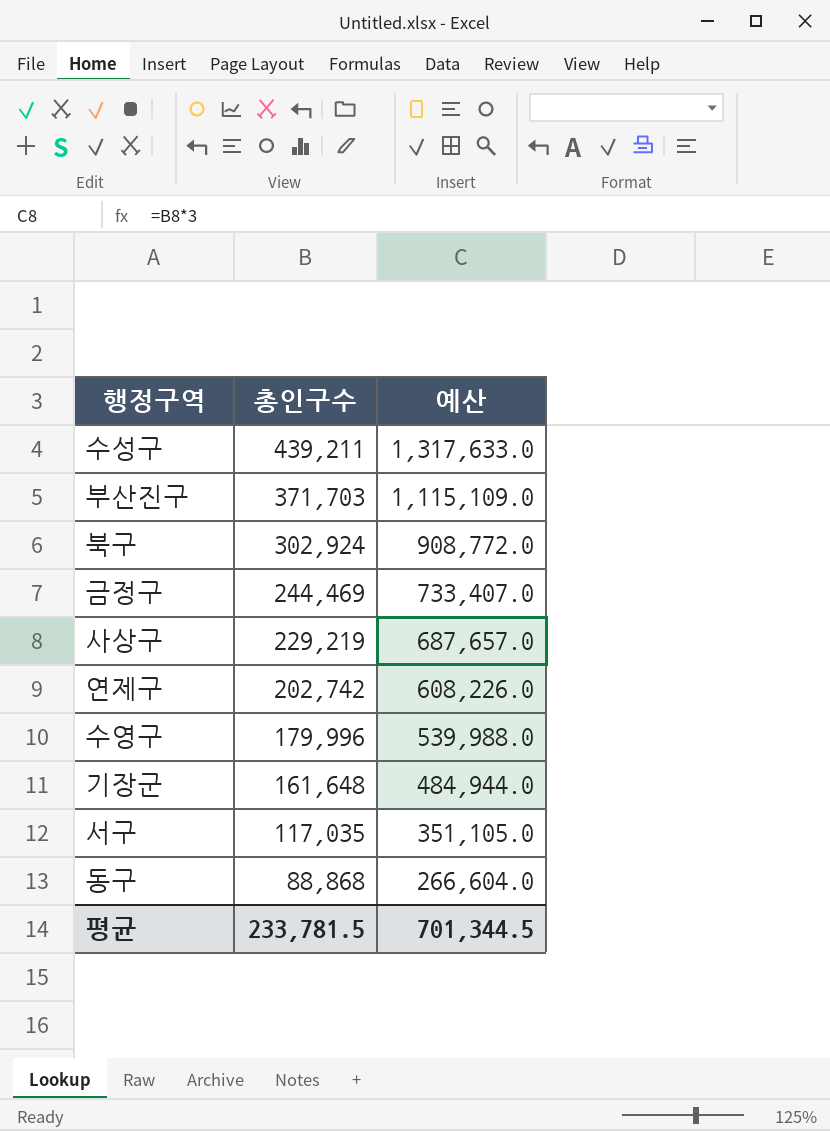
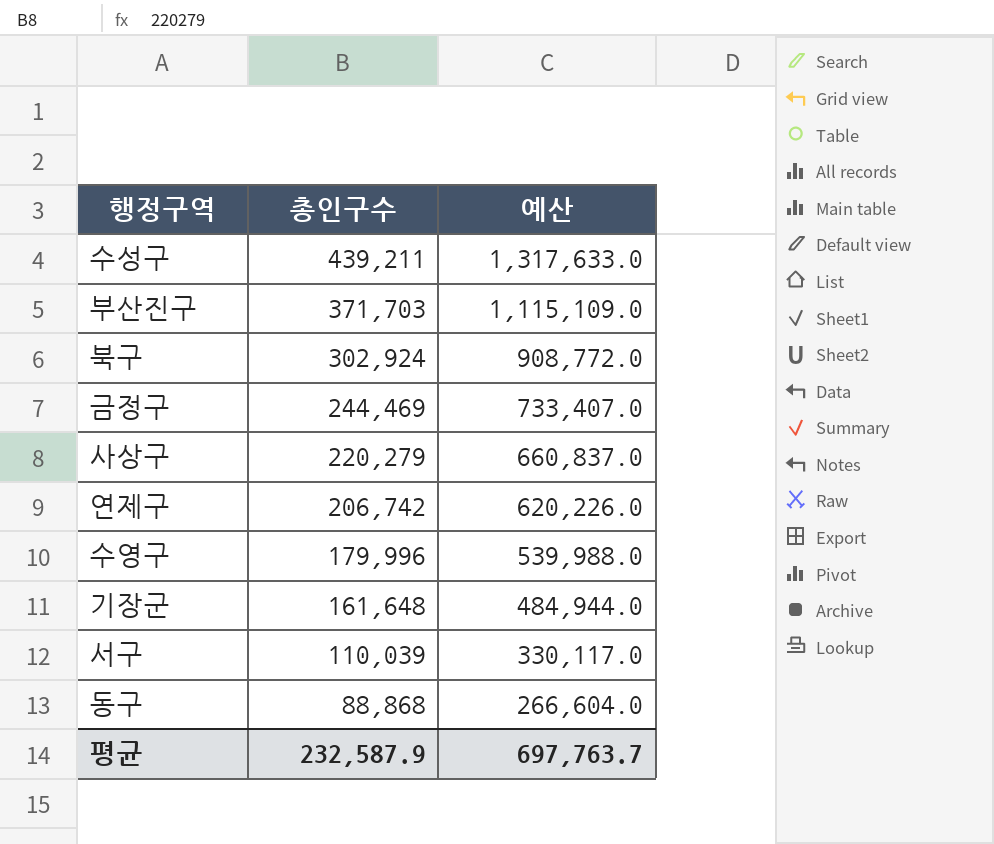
사상구 | 총인구수: 229,219 -> 220,279
사상구 | 예산: 687,657.0 -> 660,837.0
연제구 | 총인구수: 202,742 -> 206,742
연제구 | 예산: 608,226.0 -> 620,226.0
서구 | 총인구수: 117,035 -> 110,039
서구 | 예산: 351,105.0 -> 330,117.0
평균 | 총인구수: 233,781.5 -> 232,587.9
평균 | 예산: 701,344.5 -> 697,763.7

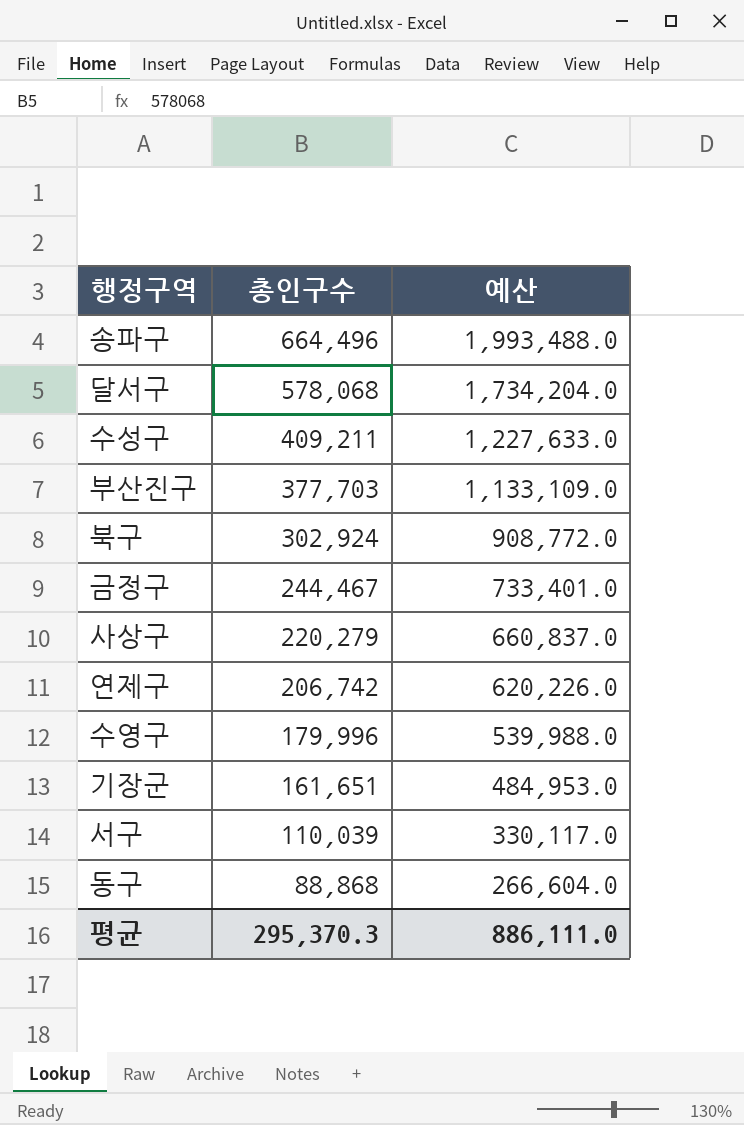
row 송파구: none -> 664,496 | 1,993,488.0
row 달서구: none -> 578,068 | 1,734,204.0
수성구 | 총인구수: 439,211 -> 409,211
수성구 | 예산: 1,317,633.0 -> 1,227,633.0
부산진구 | 총인구수: 371,703 -> 377,703
부산진구 | 예산: 1,115,109.0 -> 1,133,109.0
금정구 | 총인구수: 244,469 -> 244,467
금정구 | 예산: 733,407.0 -> 733,401.0
기장군 | 총인구수: 161,648 -> 161,651
기장군 | 예산: 484,944.0 -> 484,953.0
평균 | 총인구수: 232,587.9 -> 295,370.3
평균 | 예산: 697,763.7 -> 886,111.0

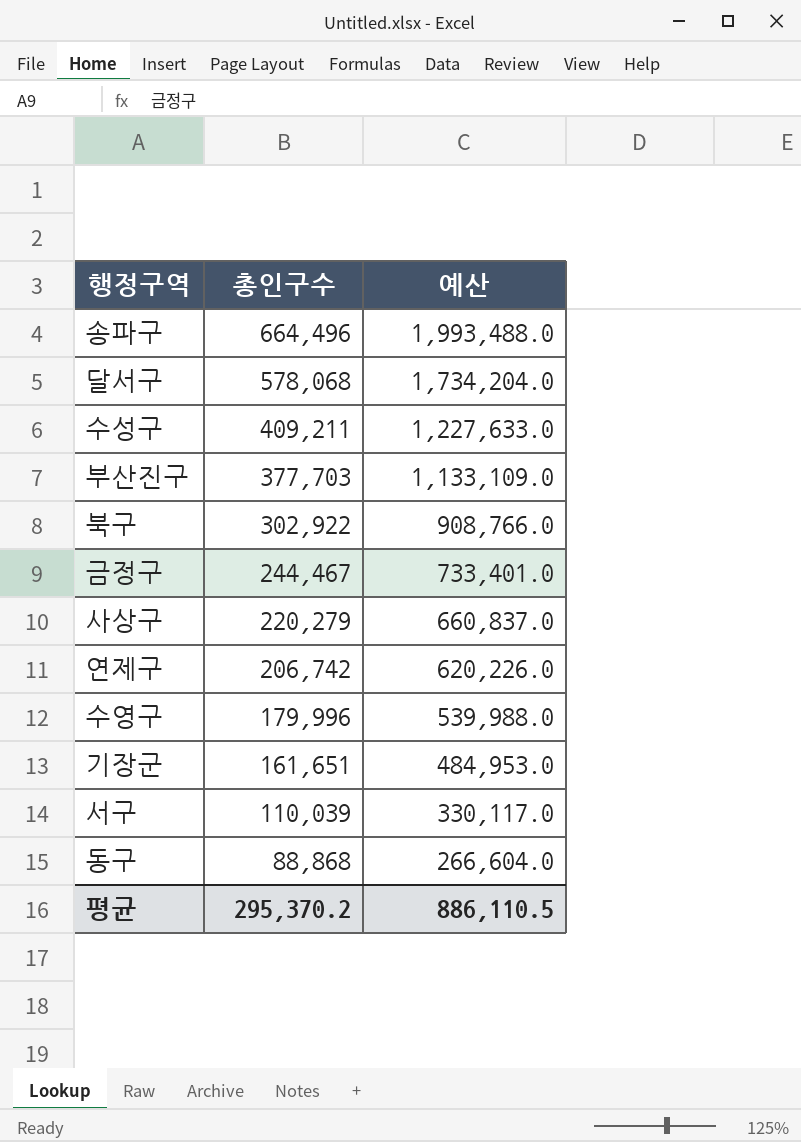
북구 | 총인구수: 302,924 -> 302,922
북구 | 예산: 908,772.0 -> 908,766.0
평균 | 총인구수: 295,370.3 -> 295,370.2
평균 | 예산: 886,111.0 -> 886,110.5

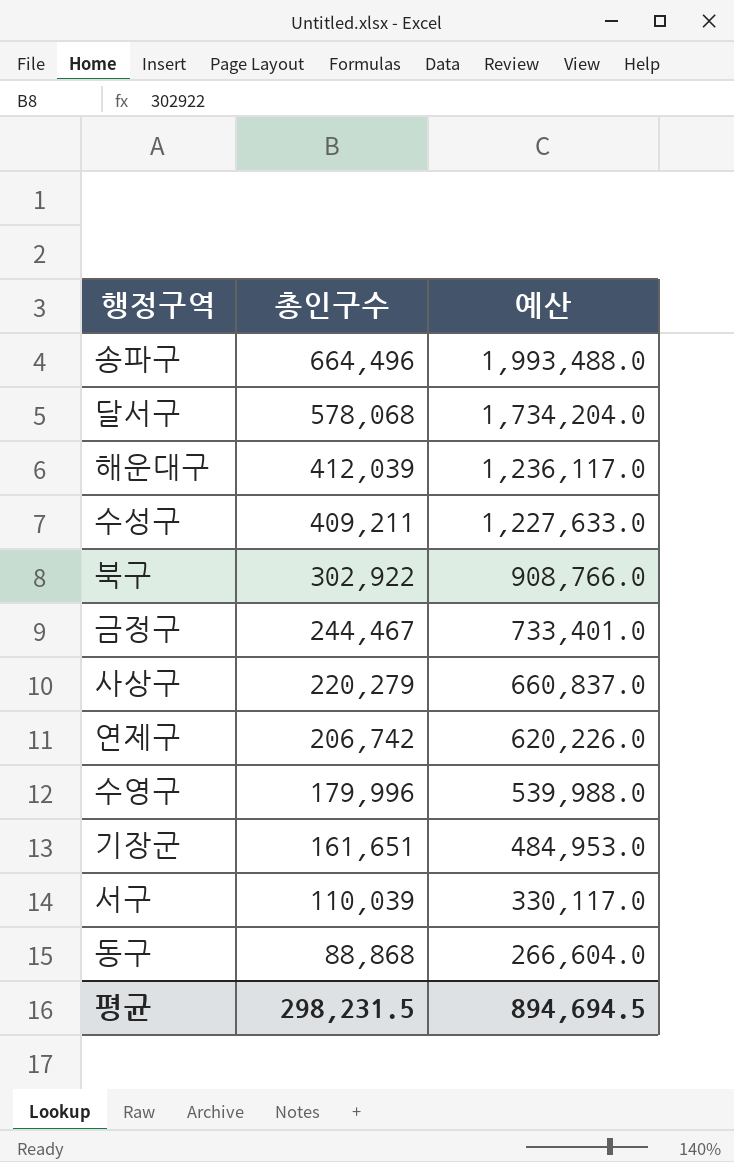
row 부산진구: 377,703 | 1,133,109.0 -> none
row 해운대구: none -> 412,039 | 1,236,117.0
평균 | 총인구수: 295,370.2 -> 298,231.5
평균 | 예산: 886,110.5 -> 894,694.5

